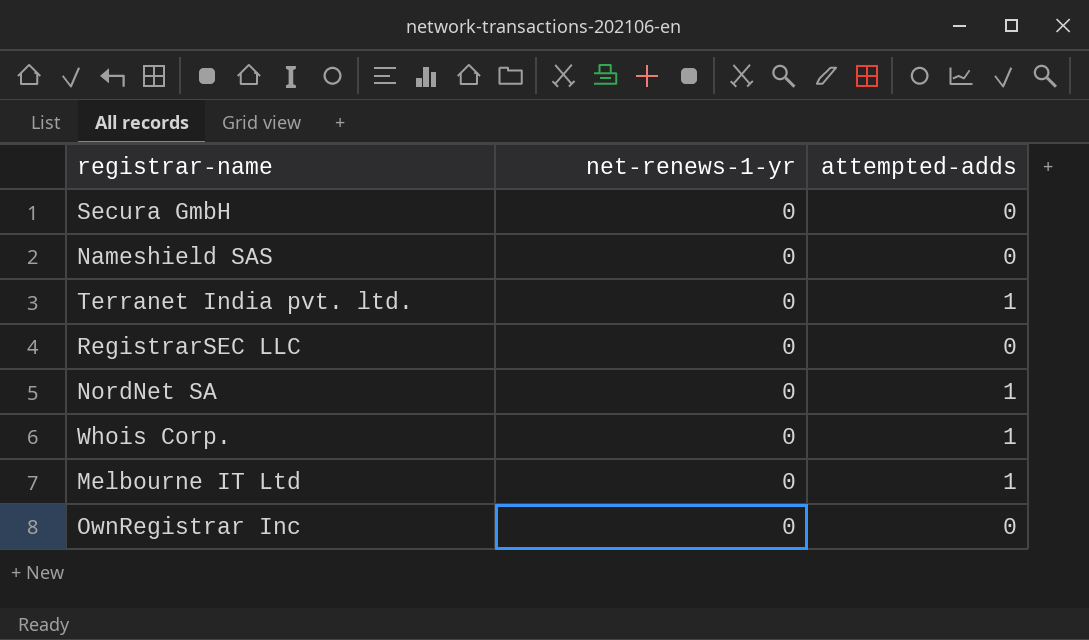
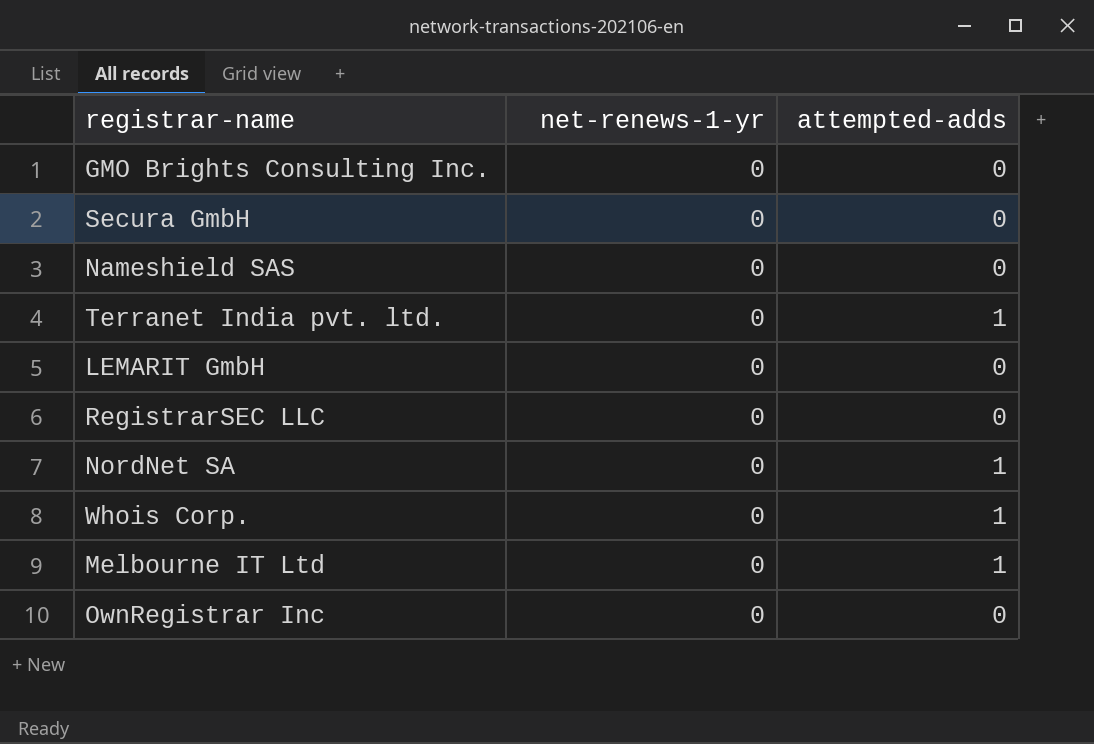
row GMO Brights Consulting Inc.: none -> 0 | 0
row LEMARIT GmbH: none -> 0 | 0

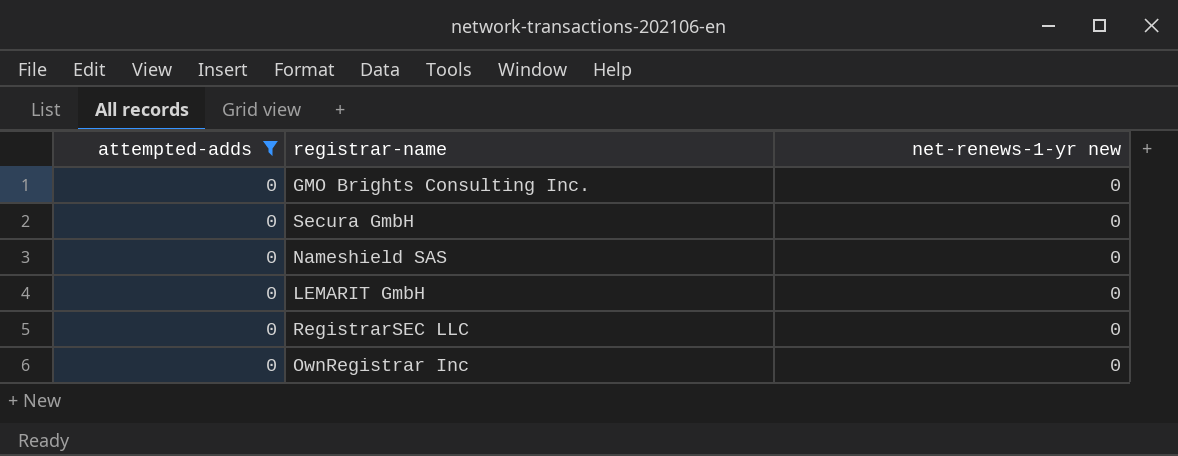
filter: none -> attempted-adds = 0
column attempted-adds | position: 3 -> 1
column name: net-renews-1-yr -> net-renews-1-yr new

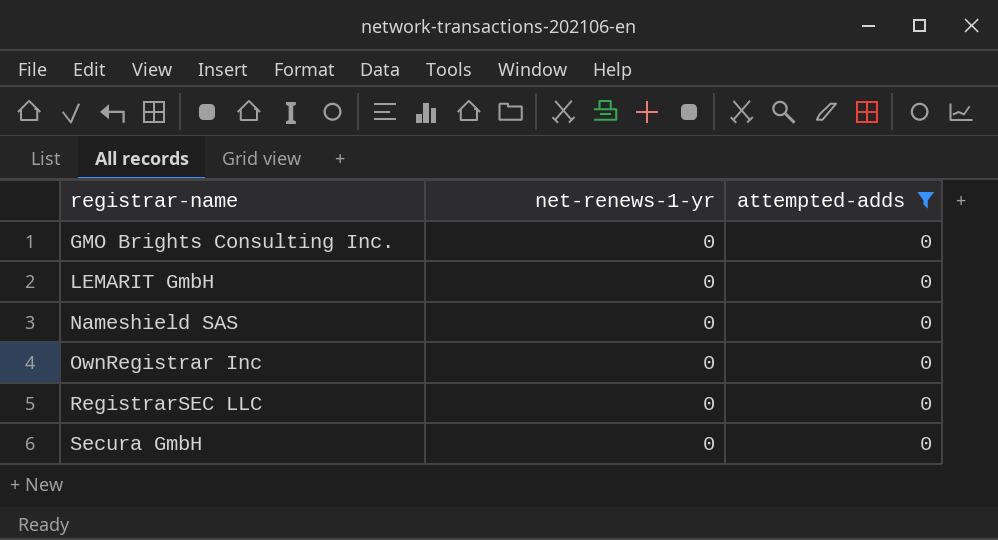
row order: none -> registrar-name ascending
column name: net-renews-1-yr new -> net-renews-1-yr
column attempted-adds | position: 1 -> 3

